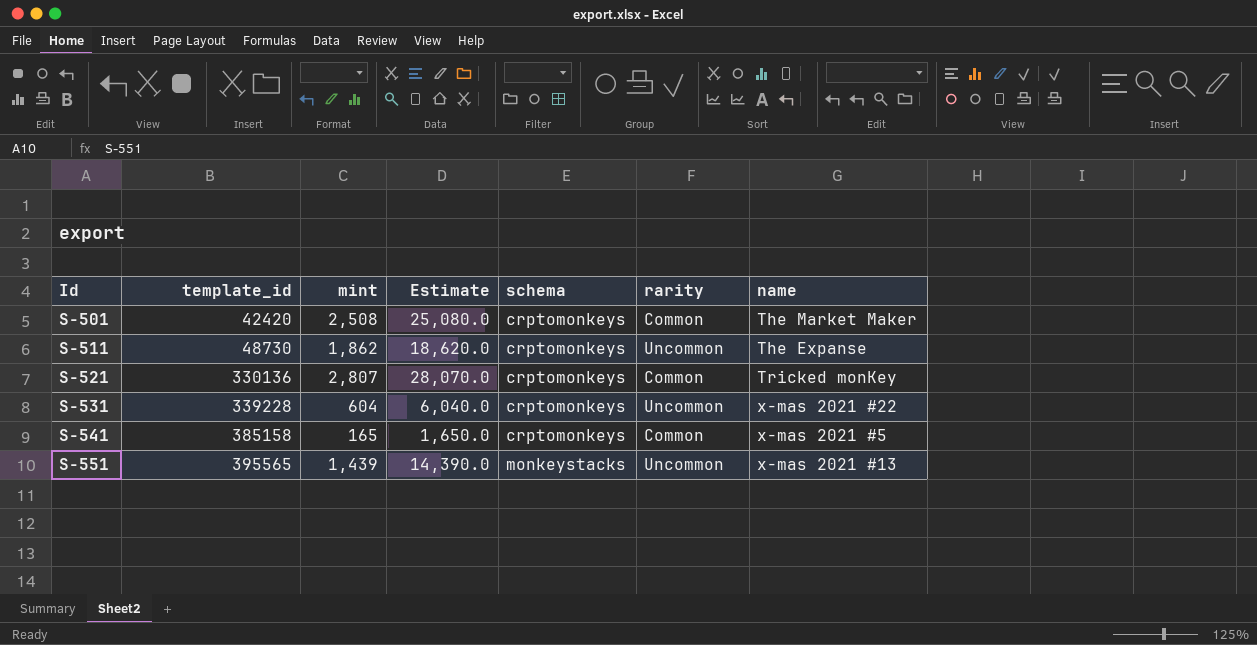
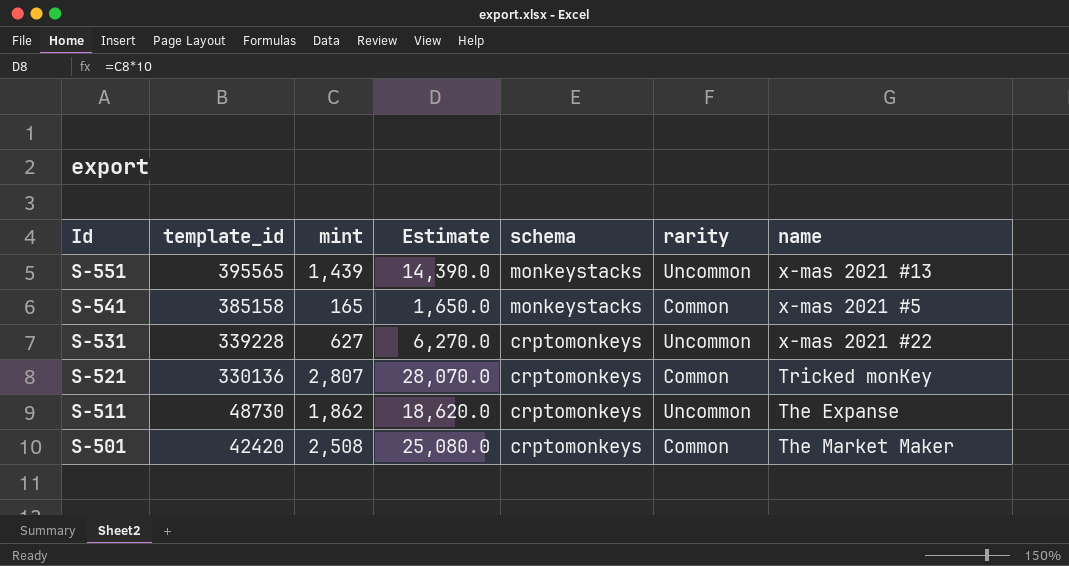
row order: Id ascending -> Id descending
S-541 | schema: crptomonkeys -> monkeystacks
S-531 | mint: 604 -> 627
S-531 | Estimate: 6,040.0 -> 6,270.0

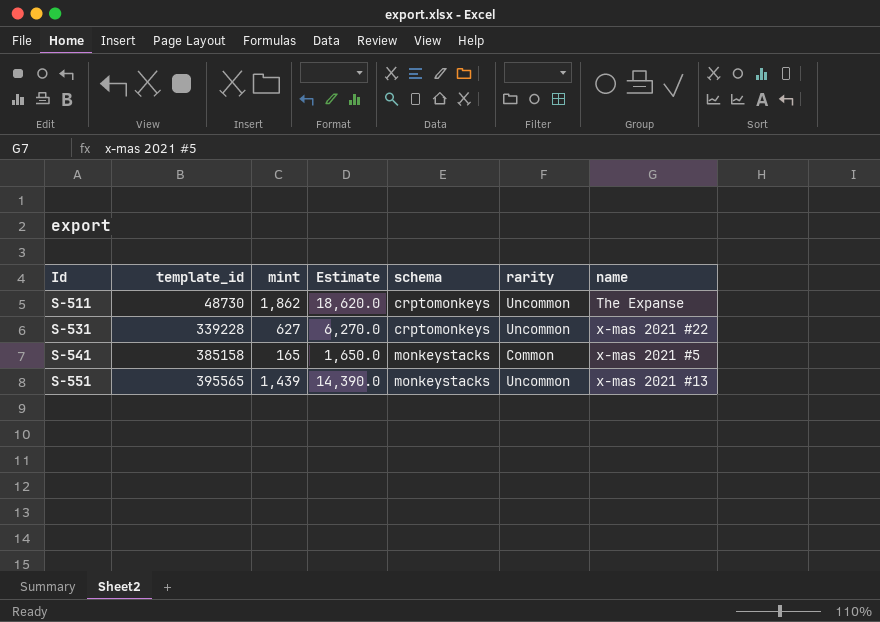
row order: Id descending -> Id ascending
row S-521: 330136 | 2,807 | 28,070.0 | crptomonkeys | Common | Tricked monKey -> none
row S-501: 42420 | 2,508 | 25,080.0 | crptomonkeys | Common | The Market Maker -> none

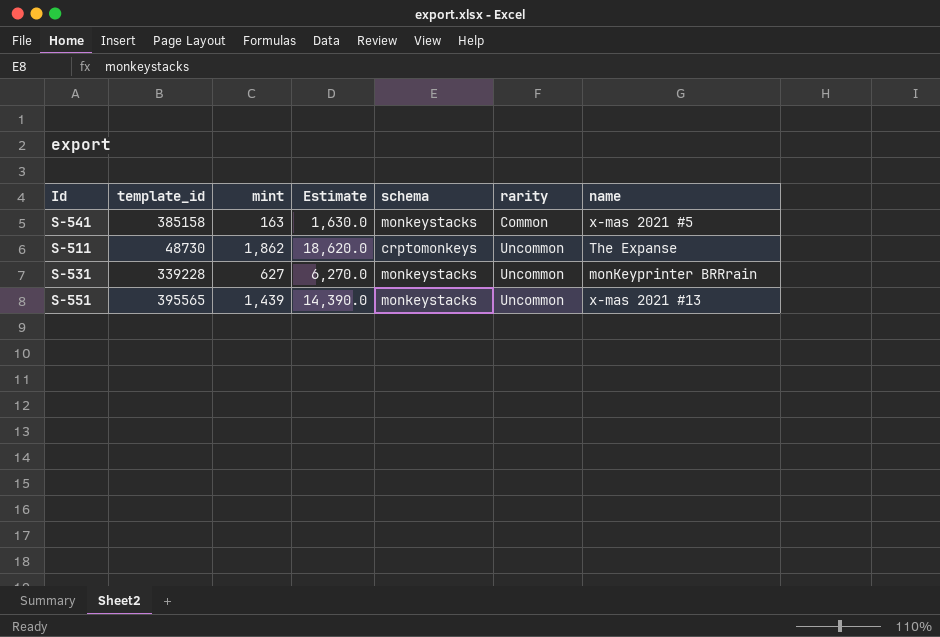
row order: Id ascending -> rarity ascending
S-541 | mint: 165 -> 163
S-541 | Estimate: 1,650.0 -> 1,630.0
S-531 | schema: crptomonkeys -> monkeystacks
S-531 | name: x-mas 2021 #22 -> monKeyprinter BRRrain

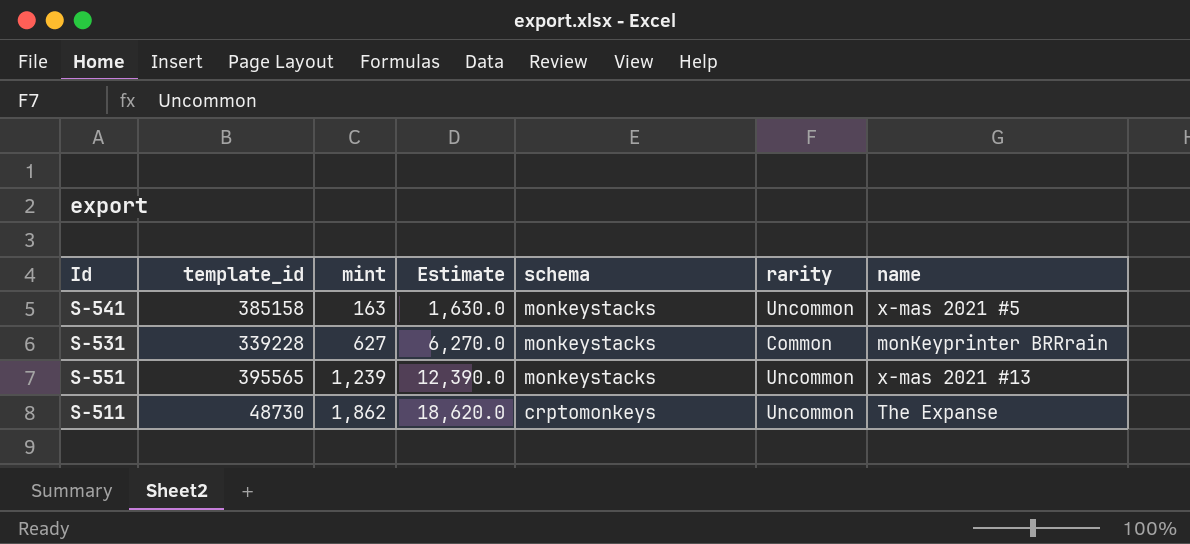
row order: rarity ascending -> mint ascending
S-541 | rarity: Common -> Uncommon
S-531 | rarity: Uncommon -> Common
S-551 | mint: 1,439 -> 1,239
S-551 | Estimate: 14,390.0 -> 12,390.0

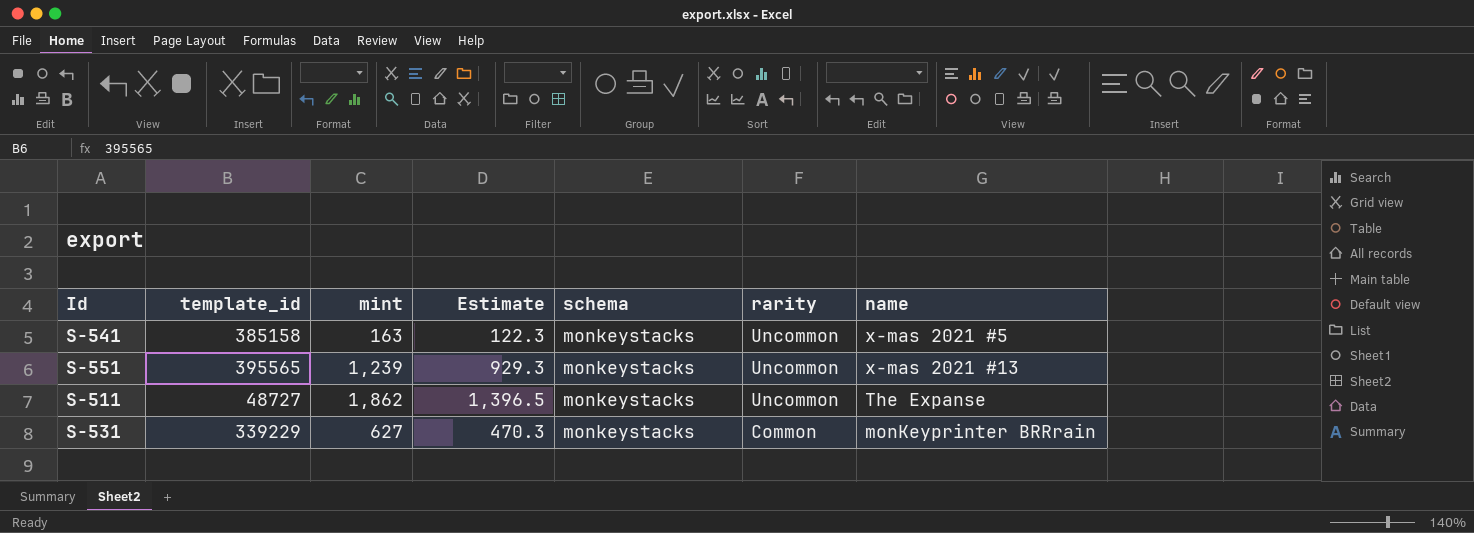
row order: mint ascending -> rarity descending
column Estimate | formula: [mint] * 10 -> [mint] * 0.75
S-511 | template_id: 48730 -> 48727
S-511 | schema: crptomonkeys -> monkeystacks
S-531 | template_id: 339228 -> 339229

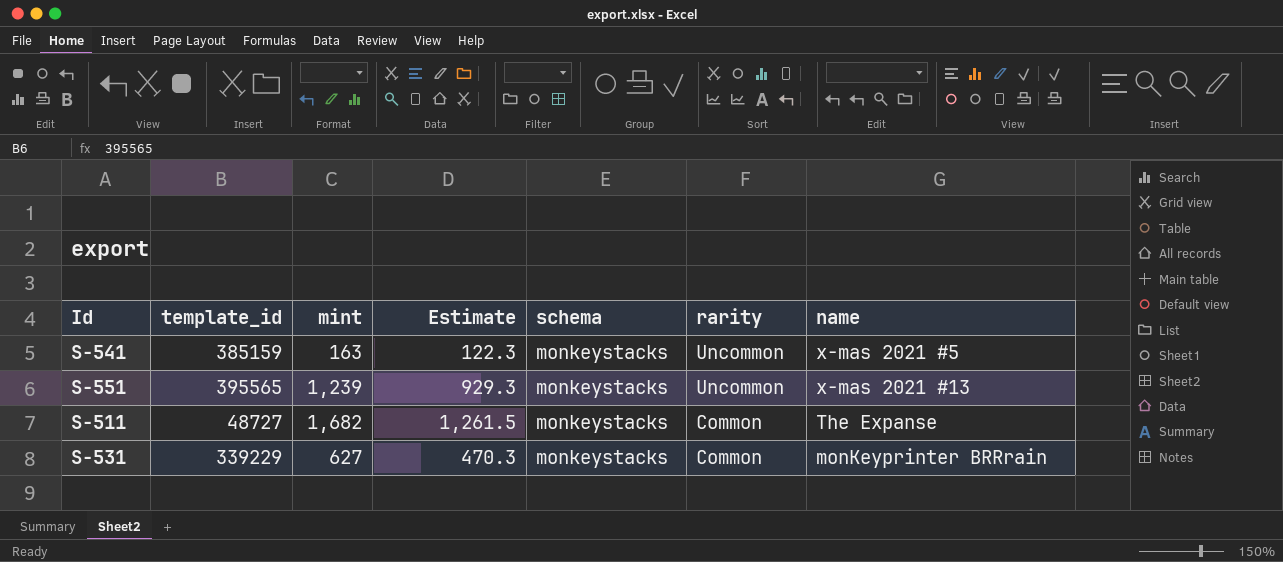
S-541 | template_id: 385158 -> 385159
S-511 | mint: 1,862 -> 1,682
S-511 | Estimate: 1,396.5 -> 1,261.5
S-511 | rarity: Uncommon -> Common

